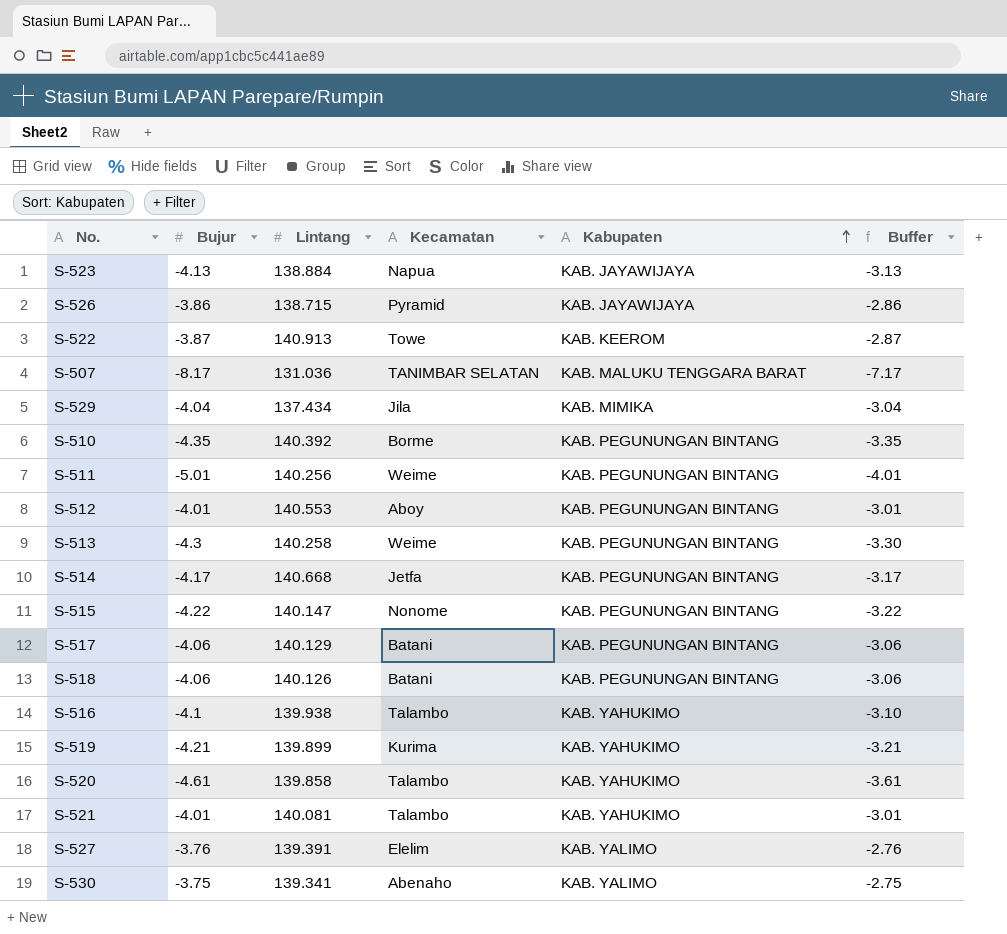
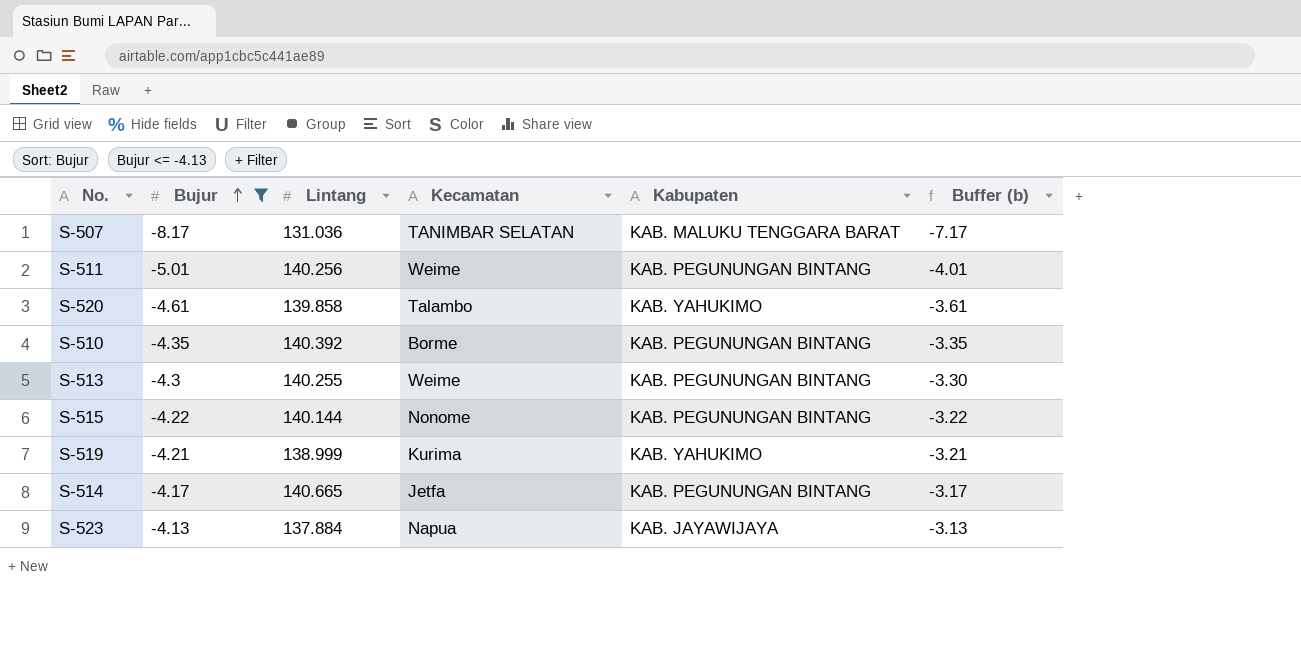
filter: none -> Bujur <= -4.13
row order: Kabupaten ascending -> Bujur ascending
column name: Buffer -> Buffer (b)
S-513 | Lintang: 140.258 -> 140.255
S-515 | Lintang: 140.147 -> 140.144
S-519 | Lintang: 139.899 -> 138.999
S-514 | Lintang: 140.668 -> 140.665
S-523 | Lintang: 138.884 -> 137.884

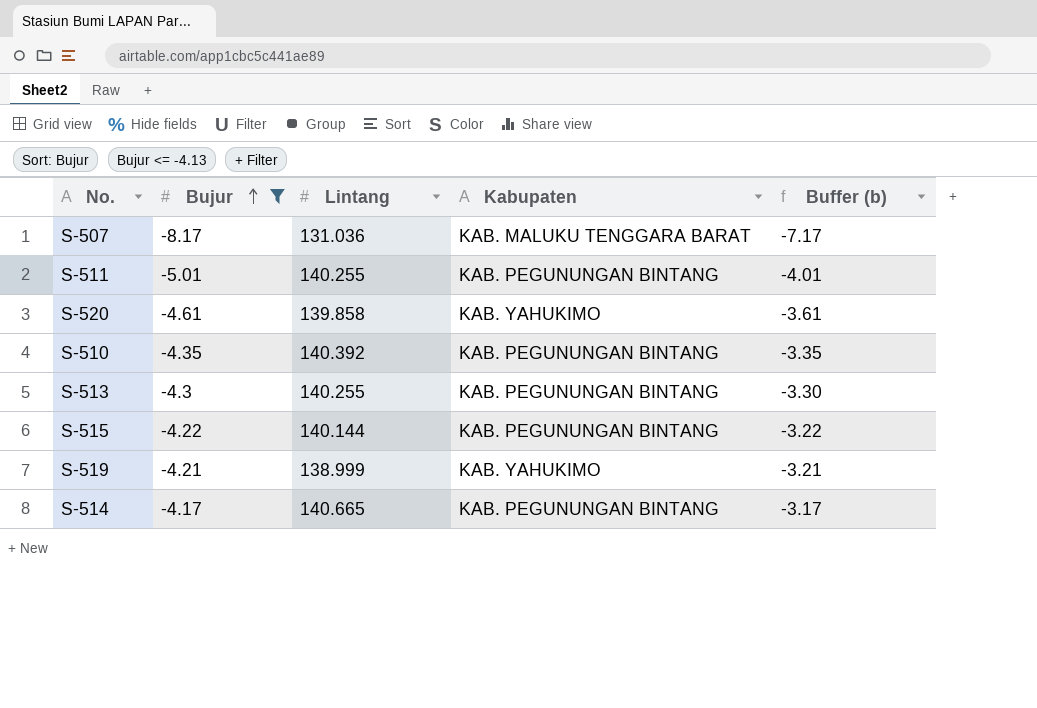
column Kecamatan | position: 4 -> none
row S-523: -4.13 | 137.884 | Napua | KAB. JAYAWIJAYA | -3.13 -> none
S-511 | Lintang: 140.256 -> 140.255

